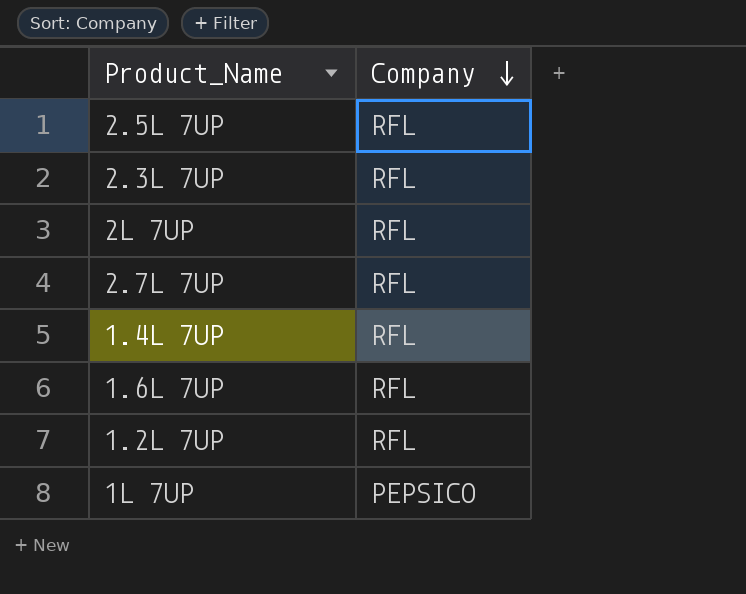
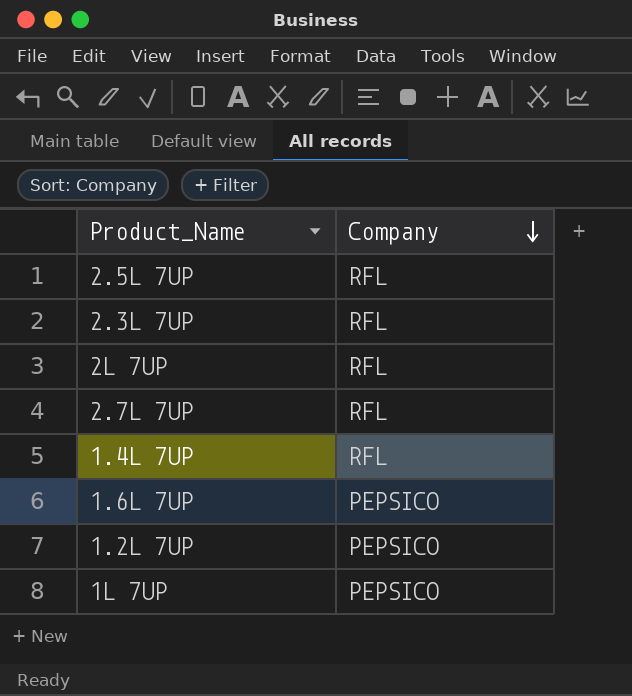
1.6L 7UP | Company: RFL -> PEPSICO
1.2L 7UP | Company: RFL -> PEPSICO

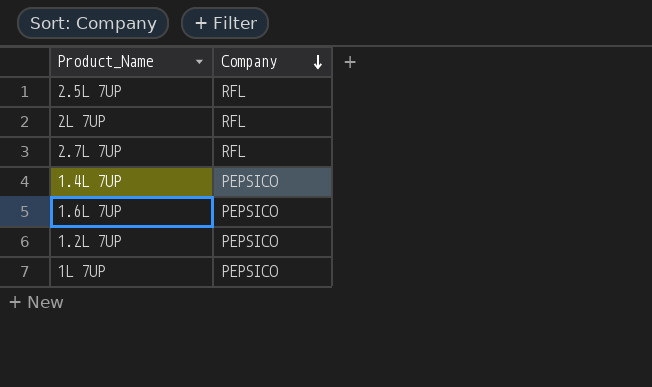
row 2.3L 7UP: RFL -> none
1.4L 7UP | Company: RFL -> PEPSICO

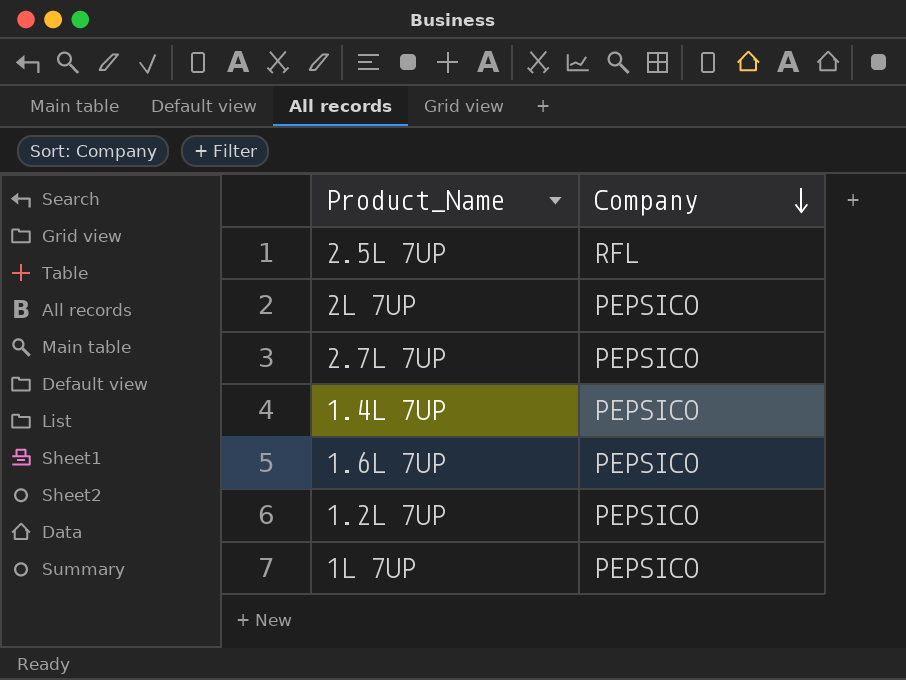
2L 7UP | Company: RFL -> PEPSICO
2.7L 7UP | Company: RFL -> PEPSICO

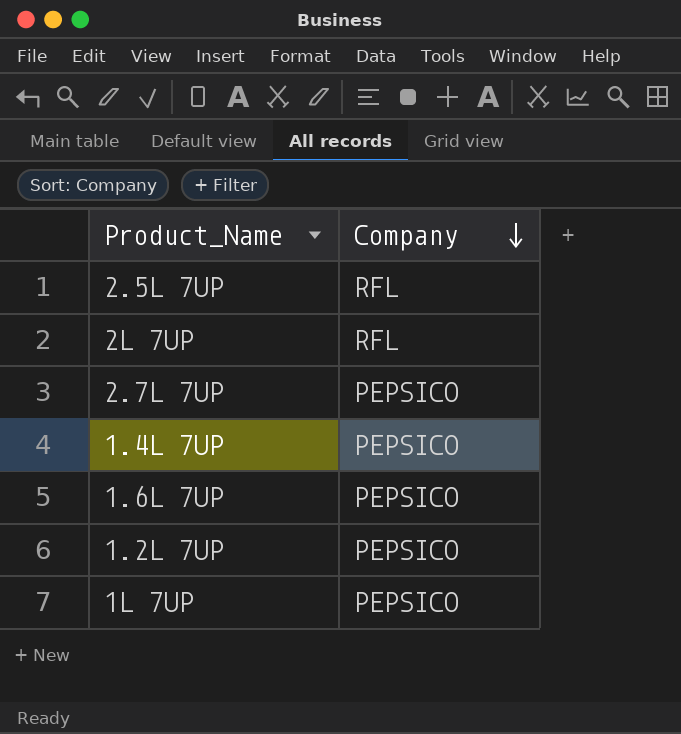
2L 7UP | Company: PEPSICO -> RFL

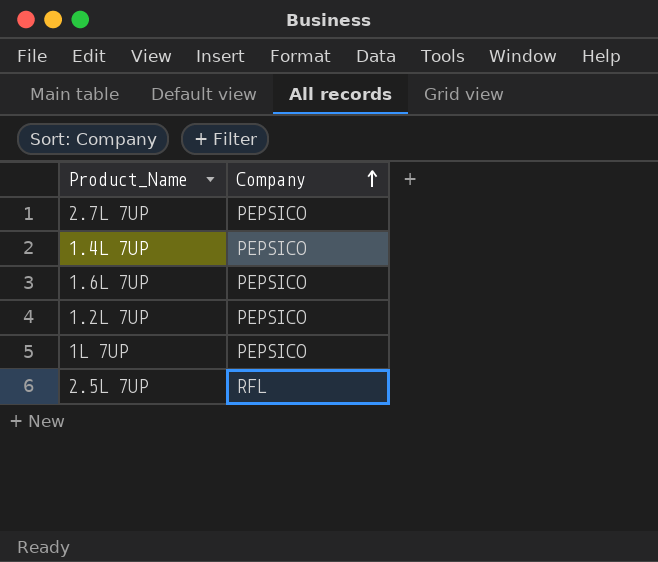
row order: Company descending -> Company ascending
row 2L 7UP: RFL -> none

